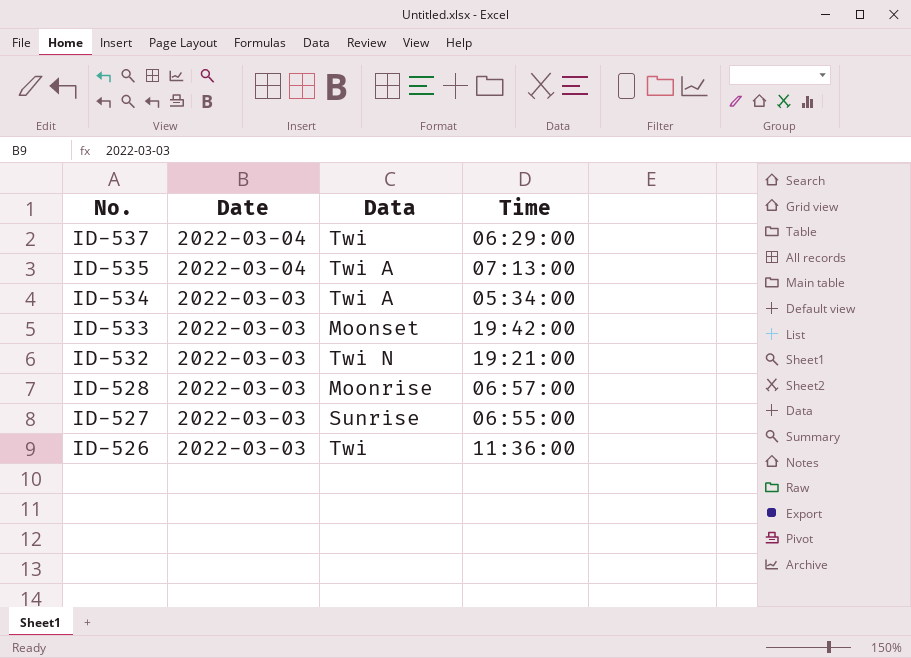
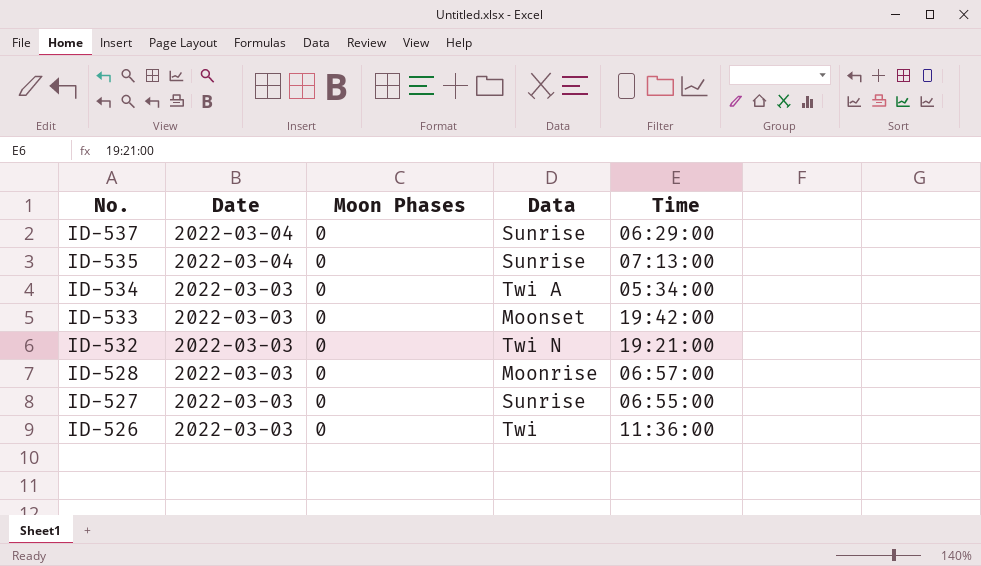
column Moon Phases | position: none -> 3
ID-537 | Data: Twi -> Sunrise
ID-535 | Data: Twi A -> Sunrise

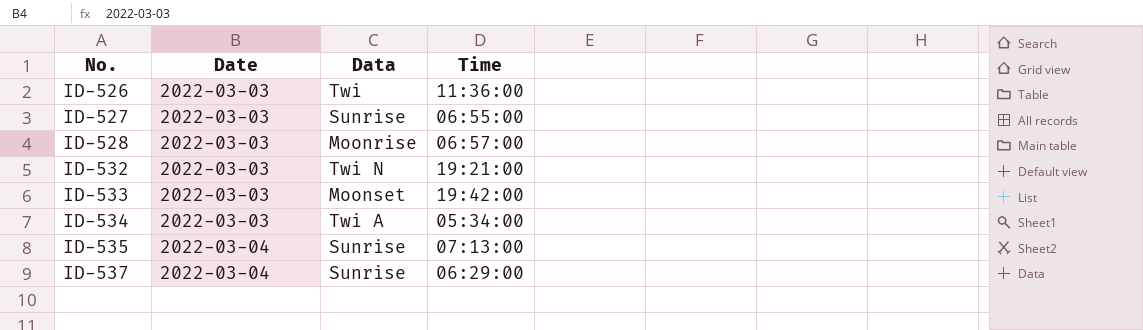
row order: No. descending -> No. ascending
column Moon Phases | position: 3 -> none

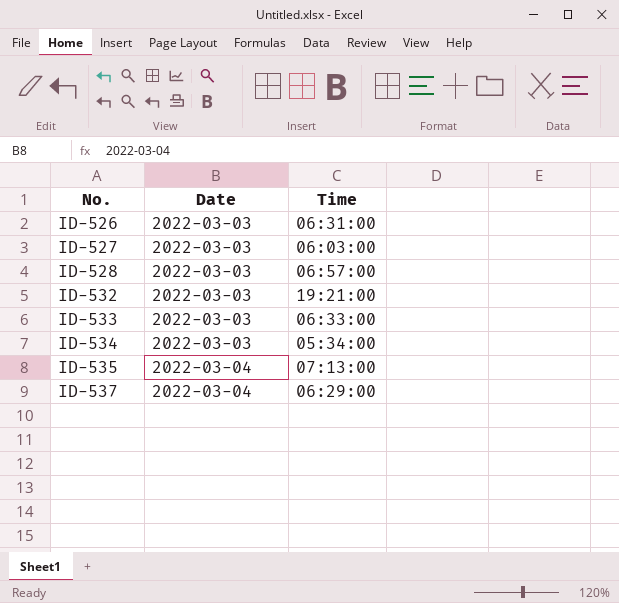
column Data | position: 3 -> none
ID-526 | Time: 11:36:00 -> 06:31:00
ID-527 | Time: 06:55:00 -> 06:03:00
ID-533 | Time: 19:42:00 -> 06:33:00

